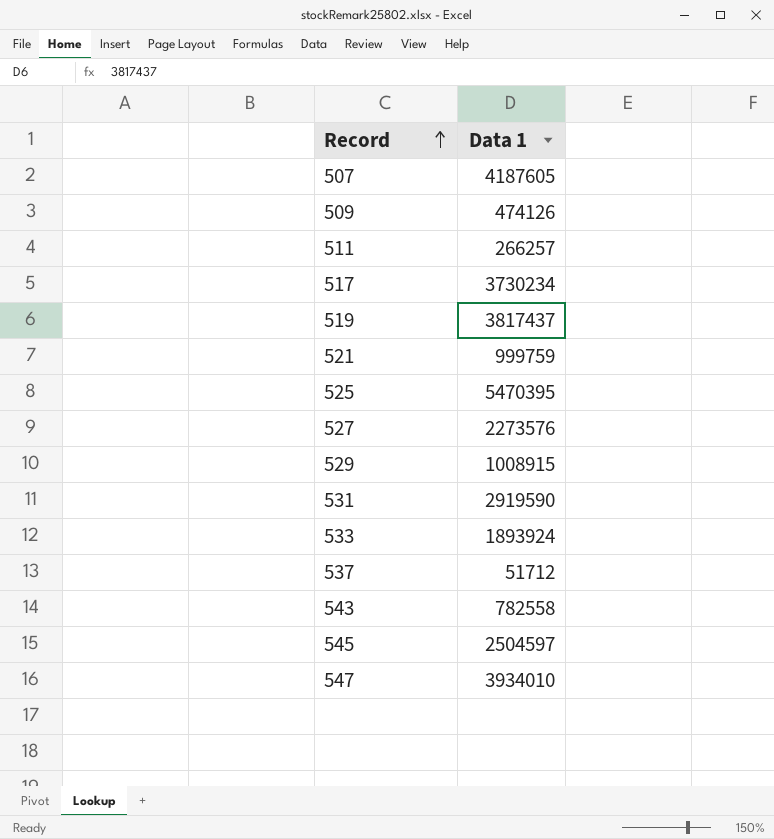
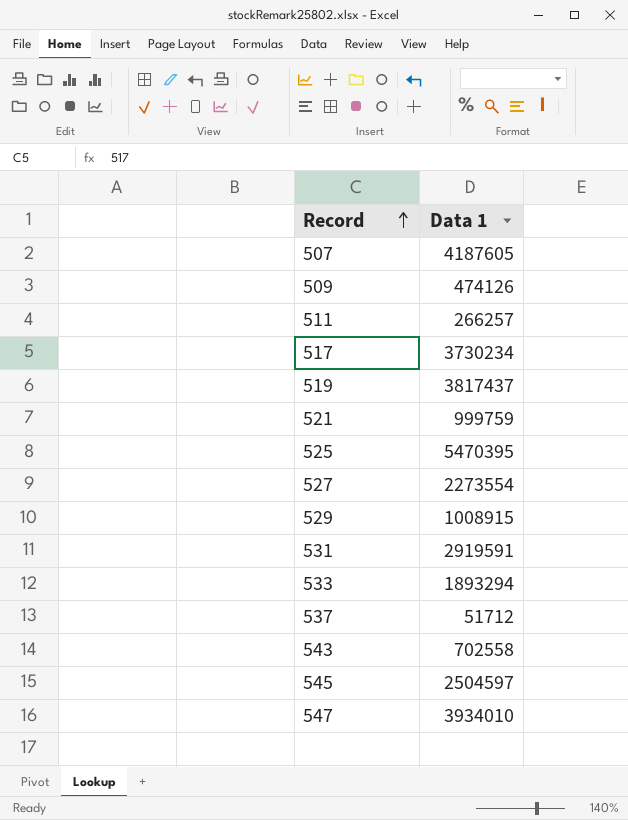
527 | Data 1: 2273576 -> 2273554
531 | Data 1: 2919590 -> 2919591
533 | Data 1: 1893924 -> 1893294
543 | Data 1: 782558 -> 702558

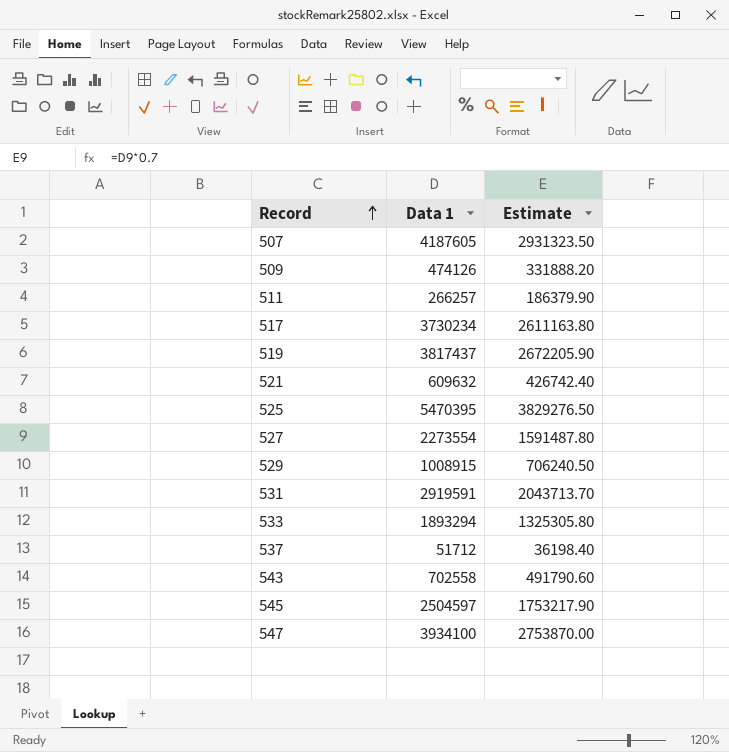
column Estimate | formula: none -> [Data 1] * 0.7
521 | Data 1: 999759 -> 609632
547 | Data 1: 3934010 -> 3934100

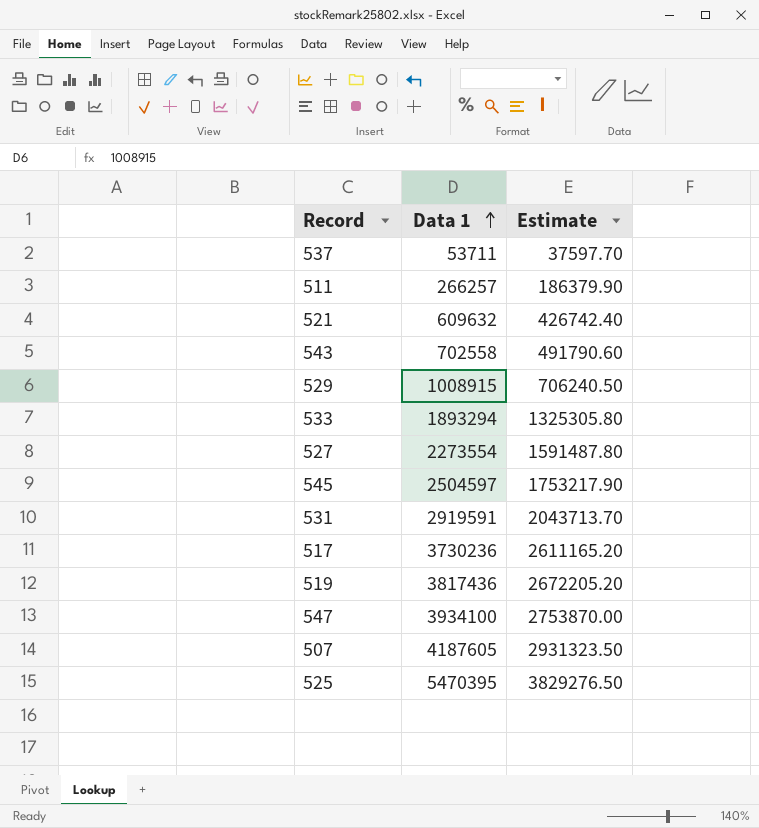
row order: Record ascending -> Data 1 ascending
row 509: 474126 | 331888.20 -> none
537 | Data 1: 51712 -> 53711
537 | Estimate: 36198.40 -> 37597.70
517 | Data 1: 3730234 -> 3730236
517 | Estimate: 2611163.80 -> 2611165.20
519 | Data 1: 3817437 -> 3817436
519 | Estimate: 2672205.90 -> 2672205.20

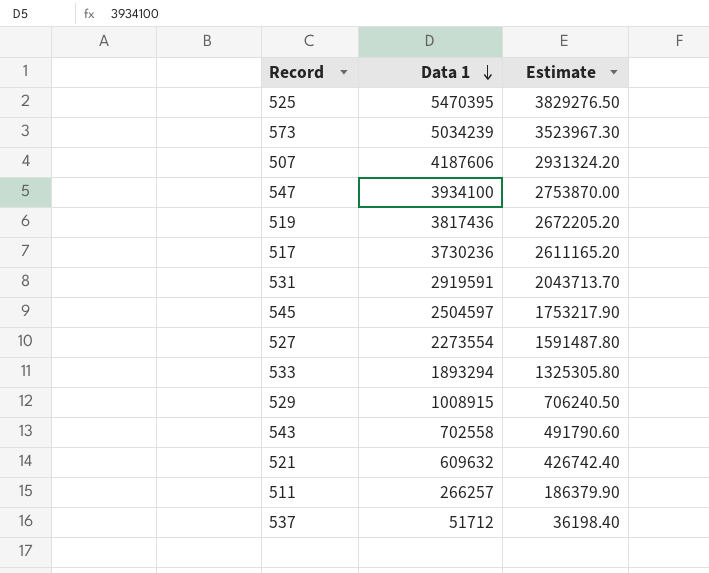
row order: Data 1 ascending -> Data 1 descending
row 573: none -> 5034239 | 3523967.30
507 | Data 1: 4187605 -> 4187606
507 | Estimate: 2931323.50 -> 2931324.20
537 | Data 1: 53711 -> 51712
537 | Estimate: 37597.70 -> 36198.40

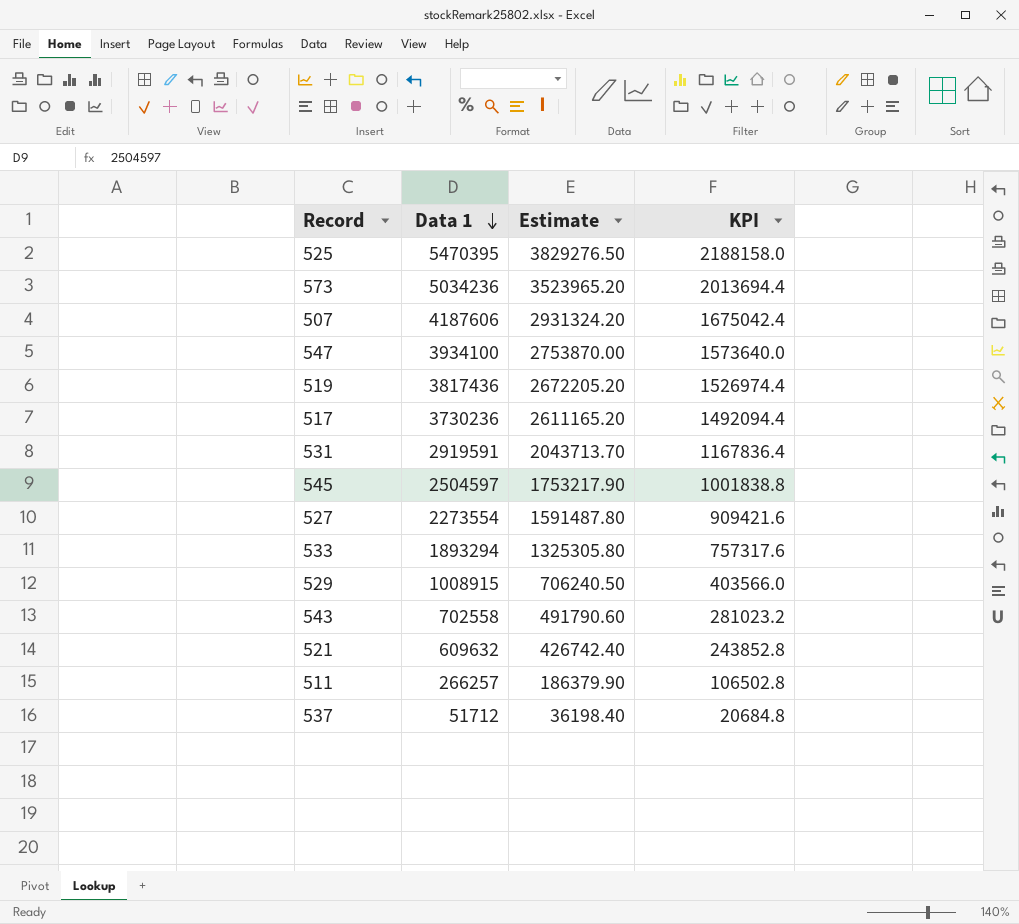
column KPI | formula: none -> [Data 1] * 0.4
573 | Data 1: 5034239 -> 5034236
573 | Estimate: 3523967.30 -> 3523965.20

